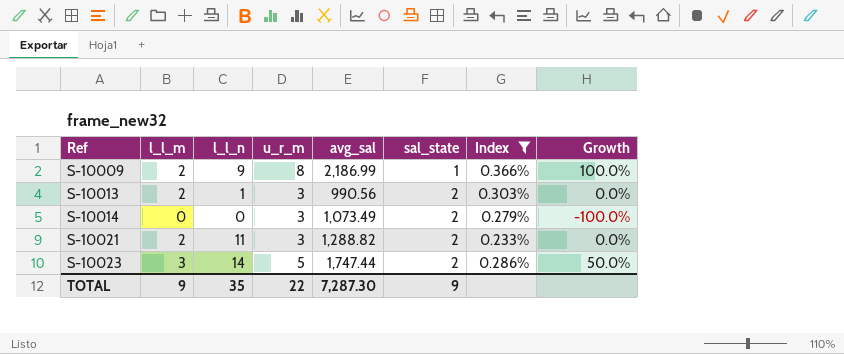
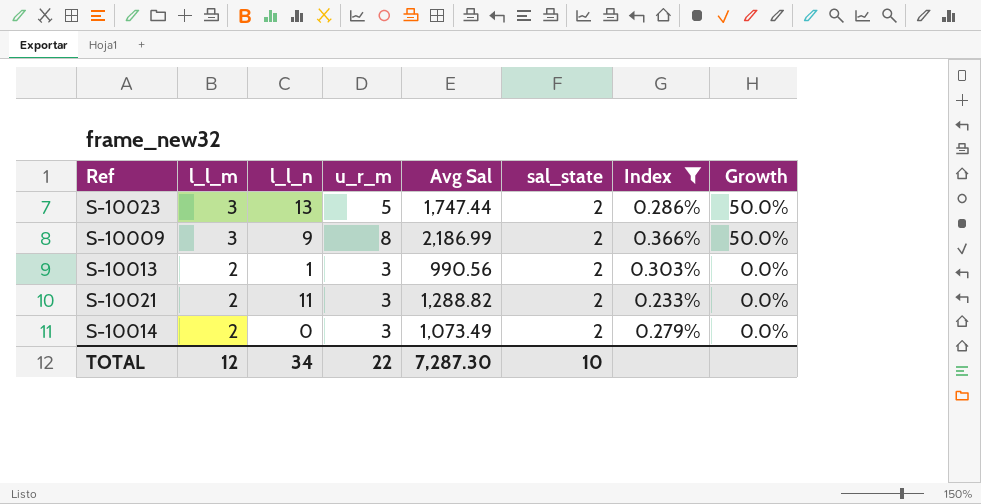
row order: Ref ascending -> l_l_m descending
column name: avg_sal -> Avg Sal
S-10023 | l_l_n: 14 -> 13
S-10009 | l_l_m: 2 -> 3
S-10009 | sal_state: 1 -> 2
S-10009 | Growth: 100.0% -> 50.0%
S-10014 | l_l_m: 0 -> 2
S-10014 | Growth: -100.0% -> 0.0%
TOTAL | l_l_m: 9 -> 12
TOTAL | l_l_n: 35 -> 34
TOTAL | sal_state: 9 -> 10

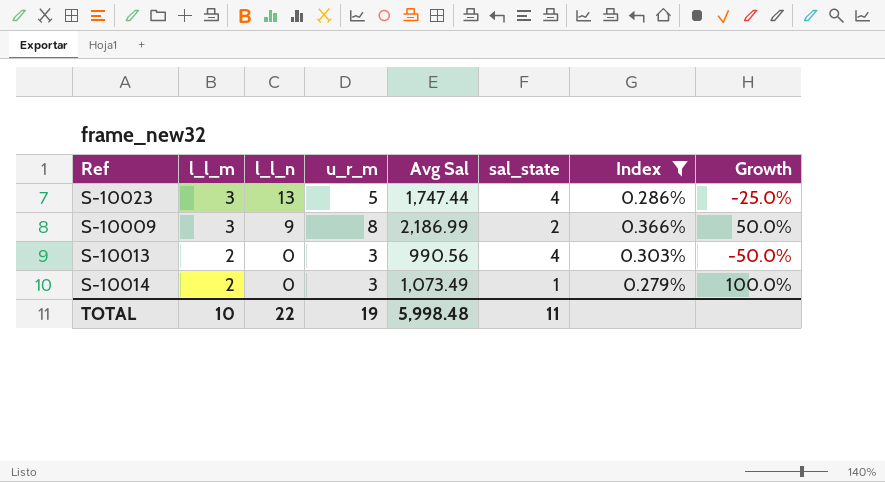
row S-10021: 2 | 11 | 3 | 1,288.82 | 2 | 0.233% | 0.0% -> none
S-10023 | sal_state: 2 -> 4
S-10023 | Growth: 50.0% -> -25.0%
S-10013 | l_l_n: 1 -> 0
S-10013 | sal_state: 2 -> 4
S-10013 | Growth: 0.0% -> -50.0%
S-10014 | sal_state: 2 -> 1
S-10014 | Growth: 0.0% -> 100.0%
TOTAL | l_l_m: 12 -> 10
TOTAL | l_l_n: 34 -> 22
TOTAL | u_r_m: 22 -> 19
TOTAL | Avg Sal: 7,287.30 -> 5,998.48
TOTAL | sal_state: 10 -> 11

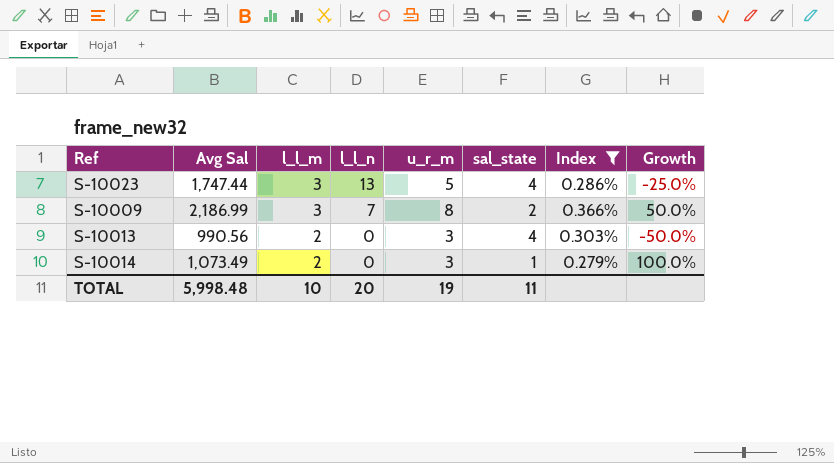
column Avg Sal | position: 5 -> 2
S-10009 | l_l_n: 9 -> 7
TOTAL | l_l_n: 22 -> 20

